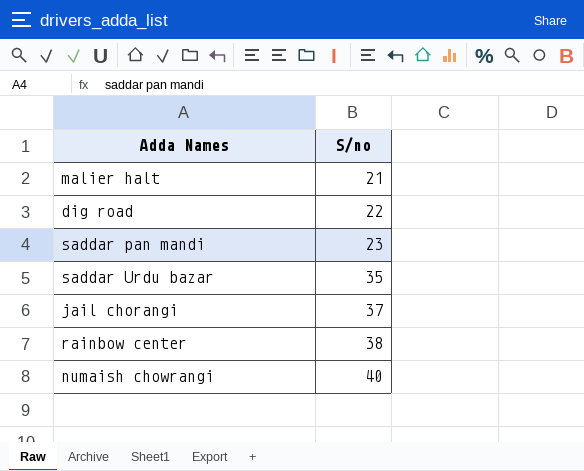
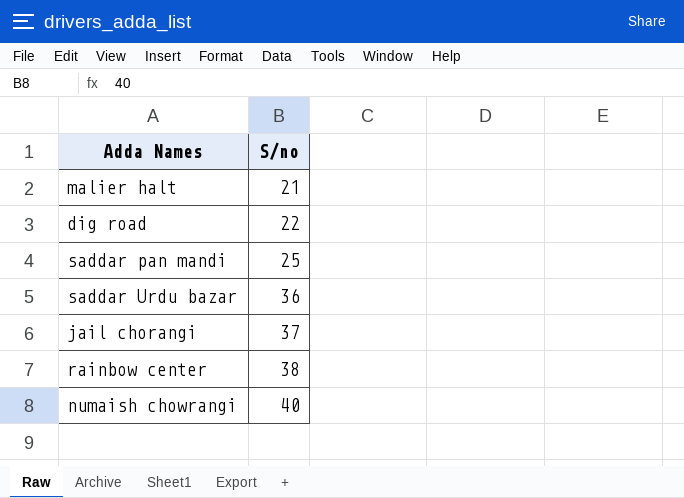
saddar pan mandi | S/no: 23 -> 25
saddar Urdu bazar | S/no: 35 -> 36

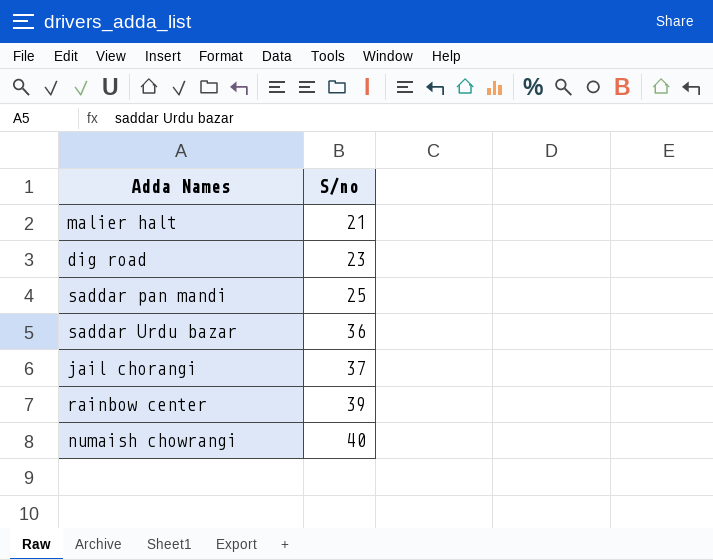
dig road | S/no: 22 -> 23
rainbow center | S/no: 38 -> 39

